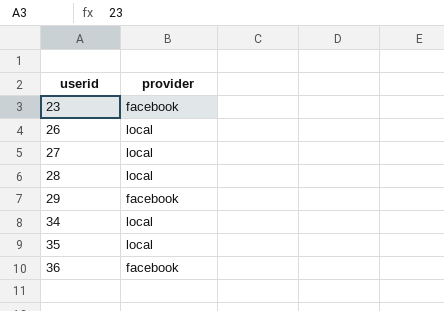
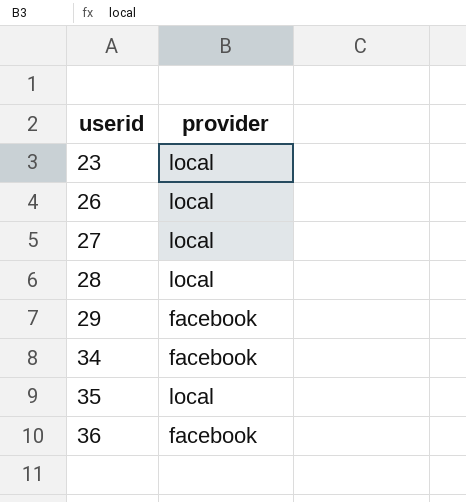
23 | provider: facebook -> local
34 | provider: local -> facebook

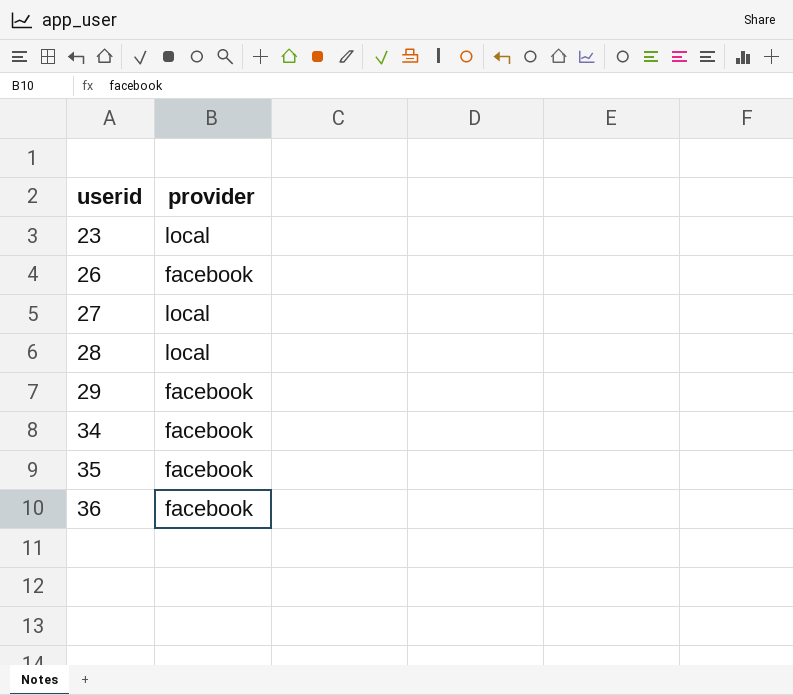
26 | provider: local -> facebook
35 | provider: local -> facebook

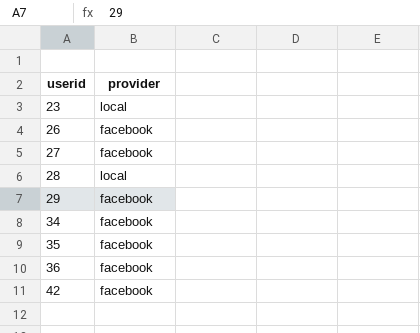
27 | provider: local -> facebook
row 42: none -> facebook

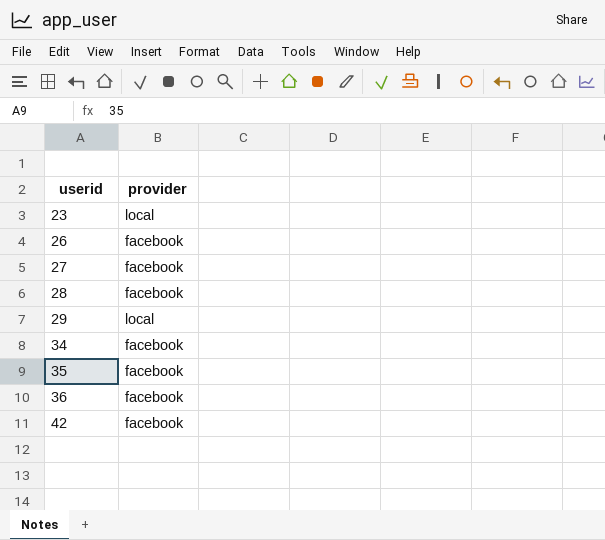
28 | provider: local -> facebook
29 | provider: facebook -> local

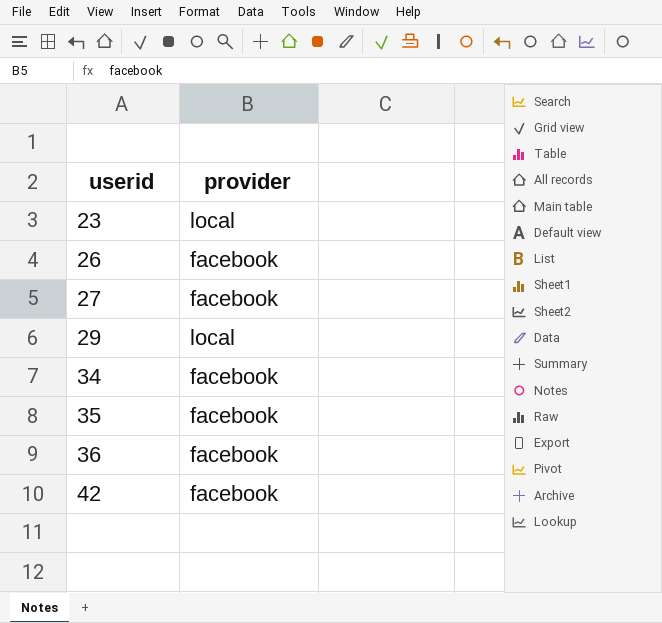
row 28: facebook -> none

